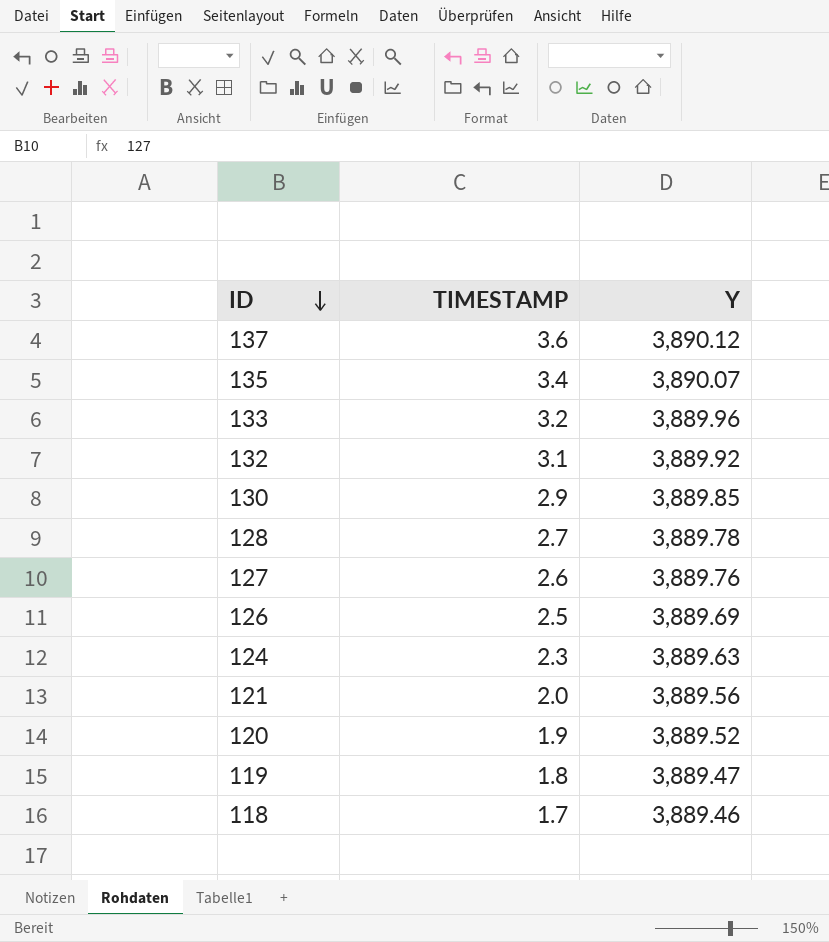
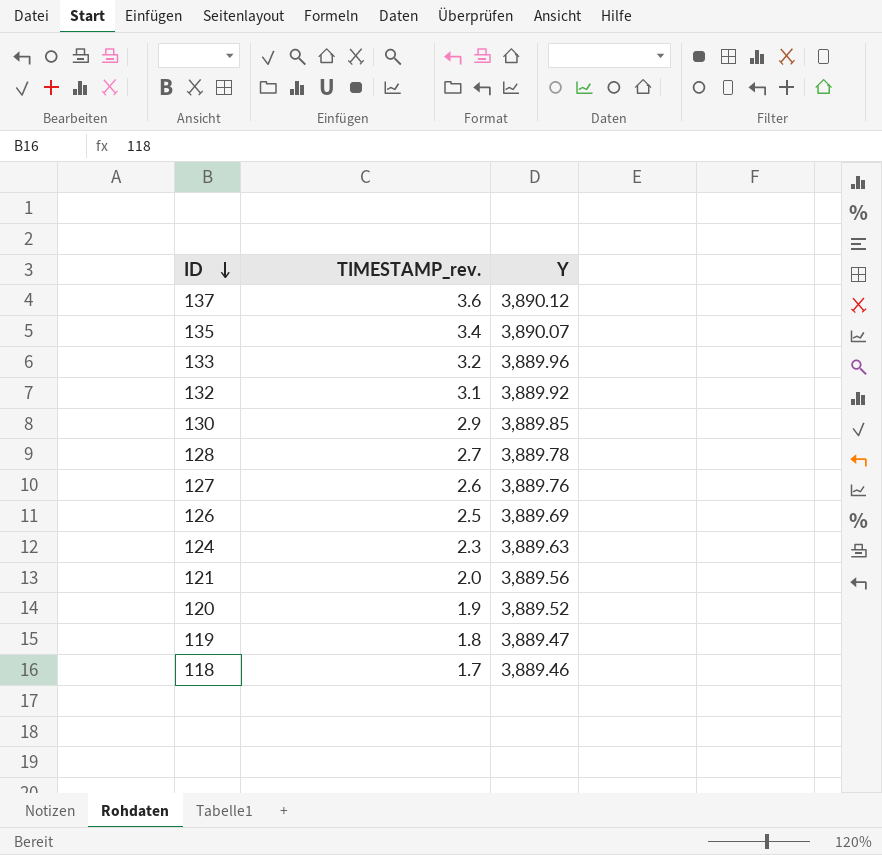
column name: TIMESTAMP -> TIMESTAMP_rev.

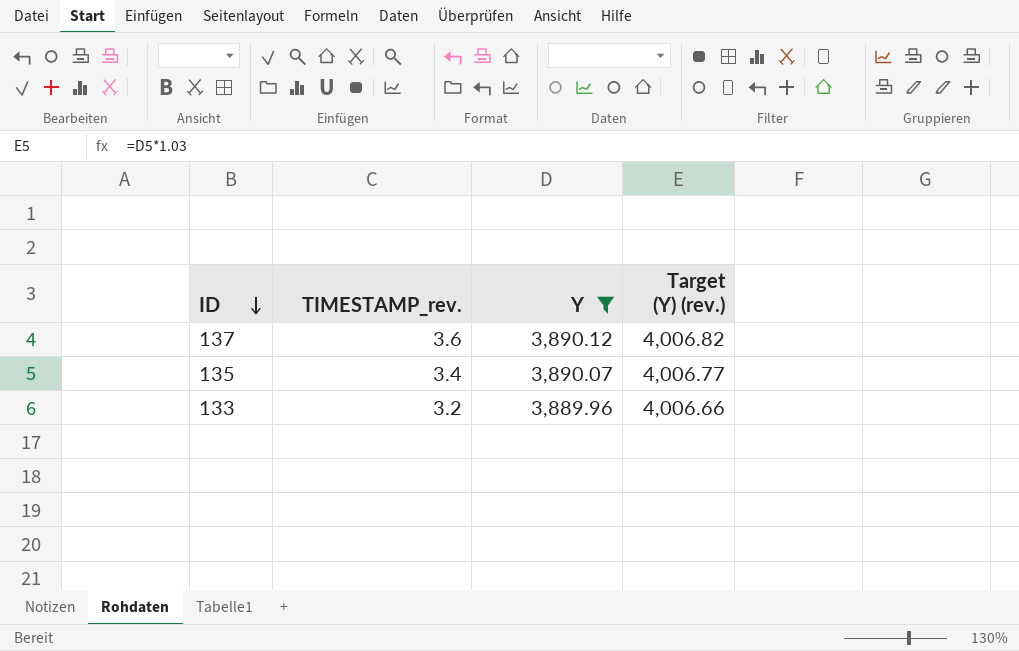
filter: none -> Y >= 3,889.96
column Target (Y) (rev.) | formula: none -> [Y] * 1.03

